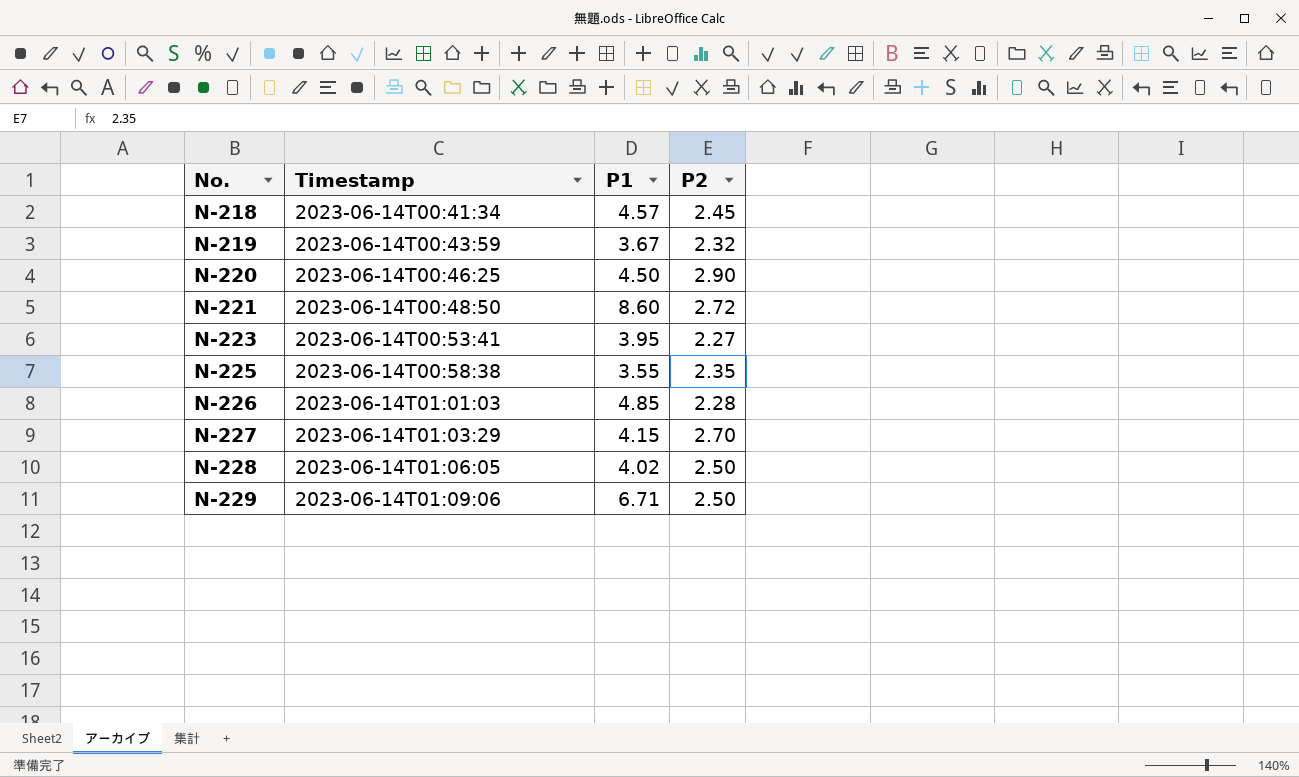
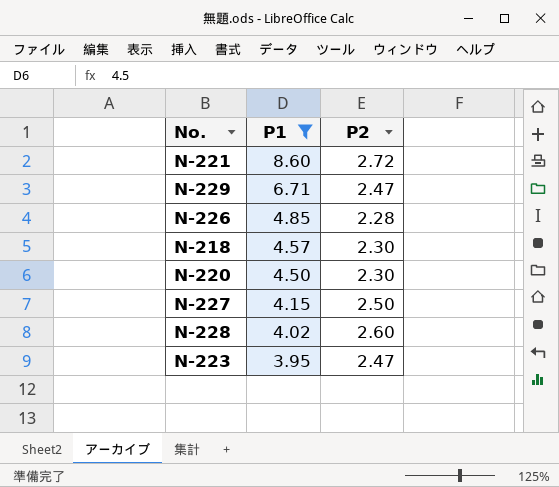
filter: none -> P1 >= 3.95
row order: No. ascending -> P1 descending
column Timestamp | position: 2 -> none
N-229 | P2: 2.50 -> 2.47
N-218 | P2: 2.45 -> 2.30
N-220 | P2: 2.90 -> 2.30
N-227 | P2: 2.70 -> 2.50
N-228 | P2: 2.50 -> 2.60
N-223 | P2: 2.27 -> 2.47

